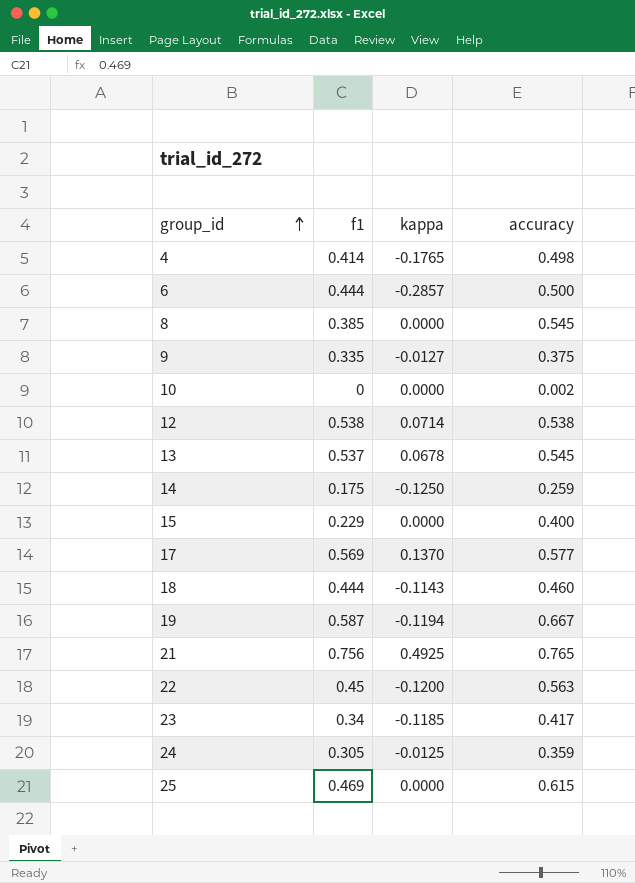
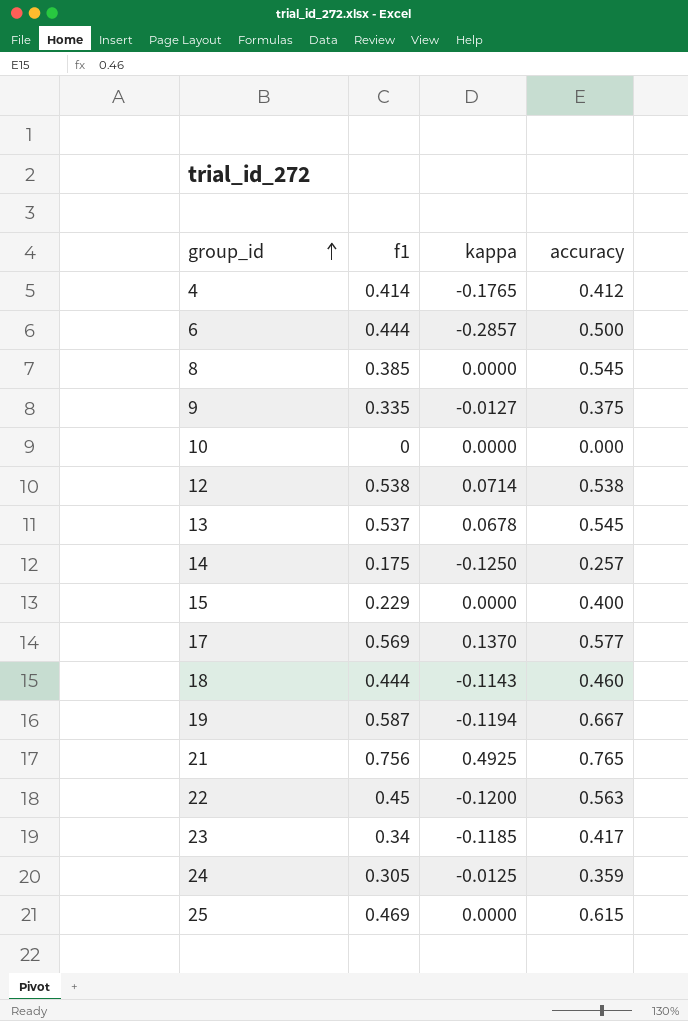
4 | accuracy: 0.498 -> 0.412
10 | accuracy: 0.002 -> 0.000
14 | accuracy: 0.259 -> 0.257

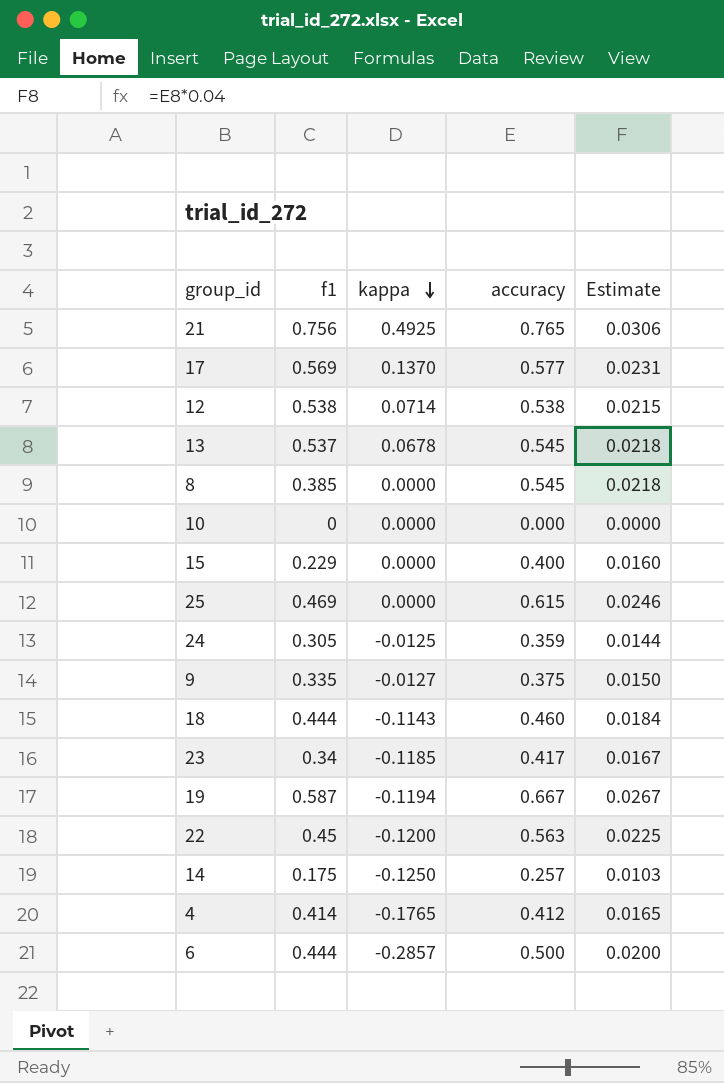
row order: group_id ascending -> kappa descending
column Estimate | formula: none -> [accuracy] * 0.04

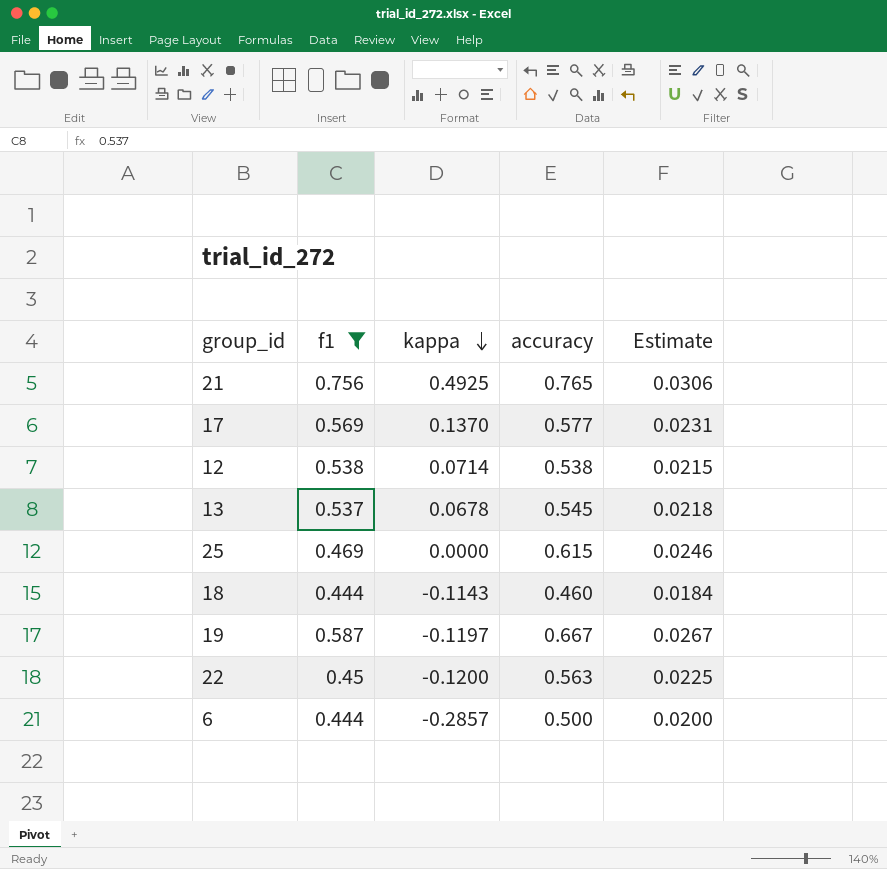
filter: none -> f1 >= 0.444
19 | kappa: -0.1194 -> -0.1197

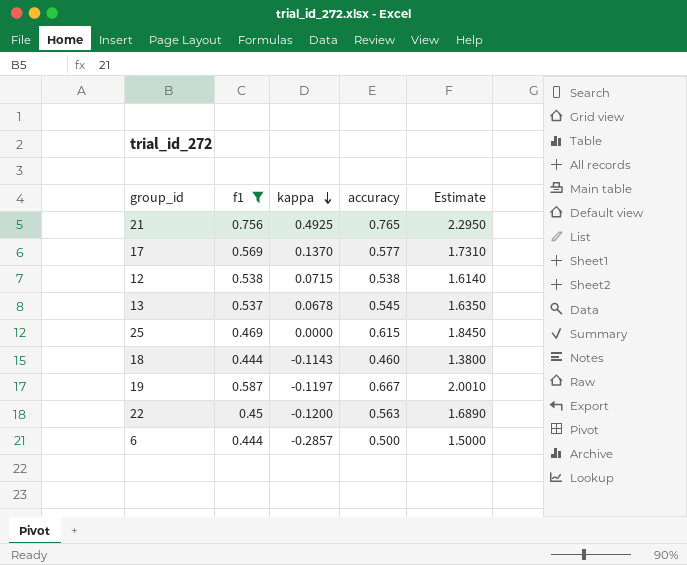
column Estimate | formula: [accuracy] * 0.04 -> [accuracy] * 3
12 | kappa: 0.0714 -> 0.0715

